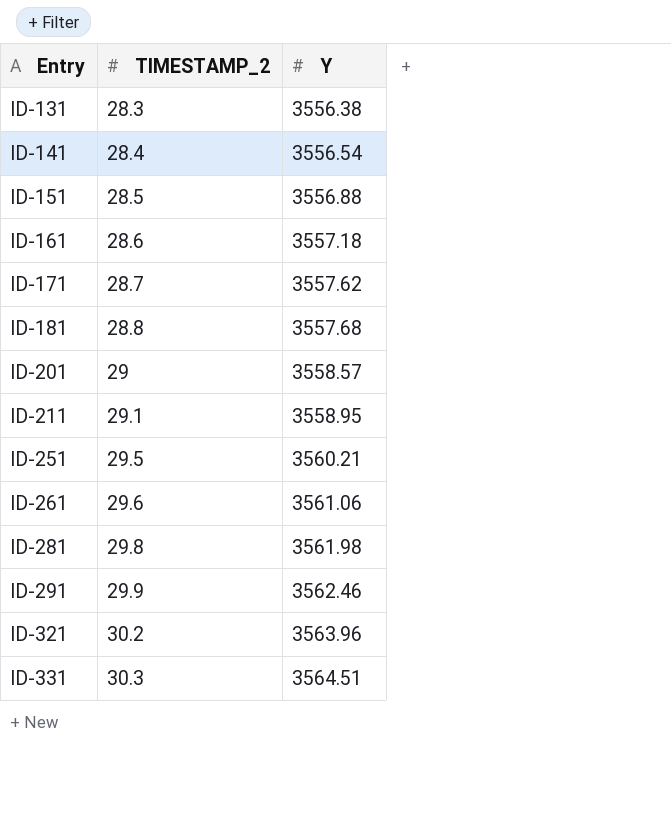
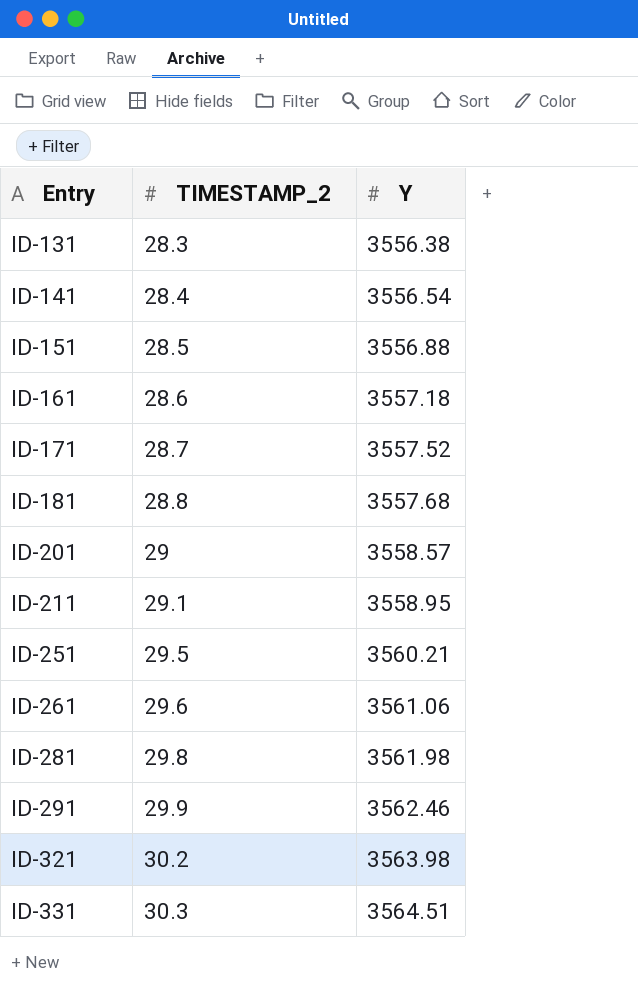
ID-171 | Y: 3557.62 -> 3557.52
ID-321 | Y: 3563.96 -> 3563.98

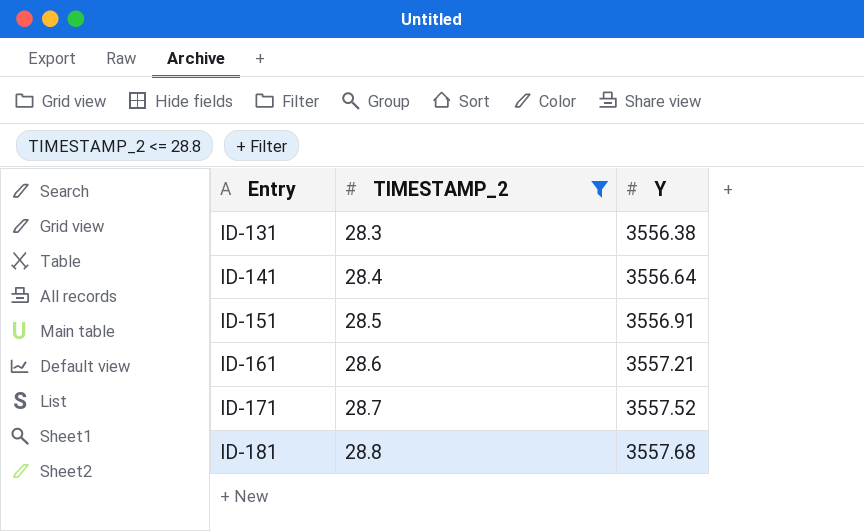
filter: none -> TIMESTAMP_2 <= 28.8
ID-141 | Y: 3556.54 -> 3556.64
ID-151 | Y: 3556.88 -> 3556.91
ID-161 | Y: 3557.18 -> 3557.21

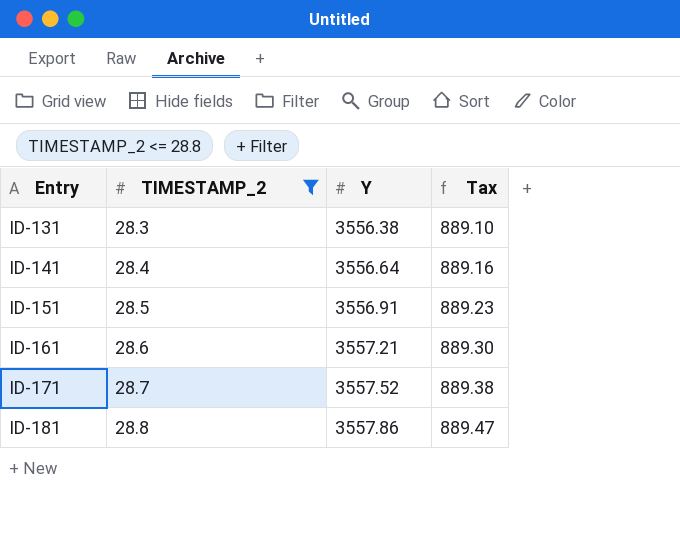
column Tax | formula: none -> [Y] * 0.25
ID-181 | Y: 3557.68 -> 3557.86

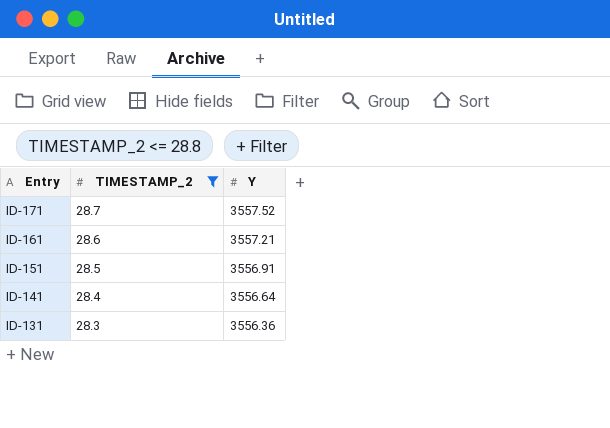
row order: Entry ascending -> Entry descending
column Tax | formula: [Y] * 0.25 -> none
row ID-181: 28.8 | 3557.86 | 889.47 -> none
ID-131 | Y: 3556.38 -> 3556.36

